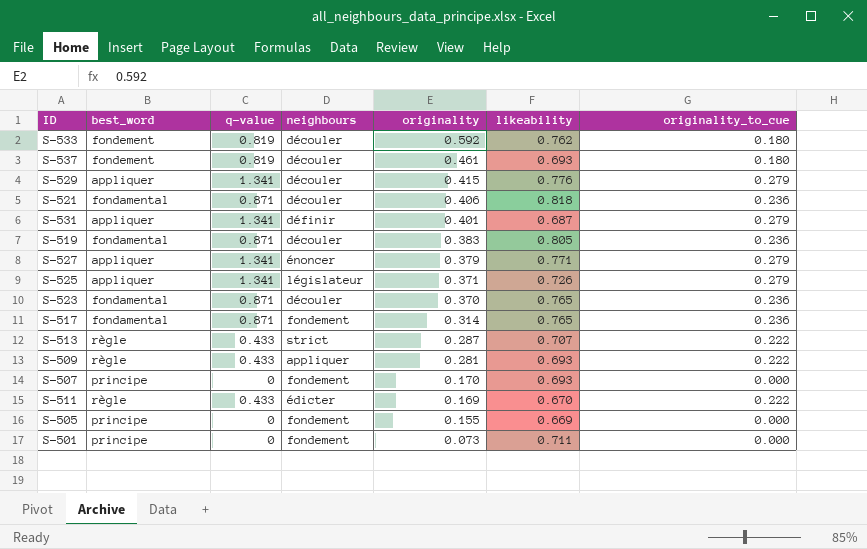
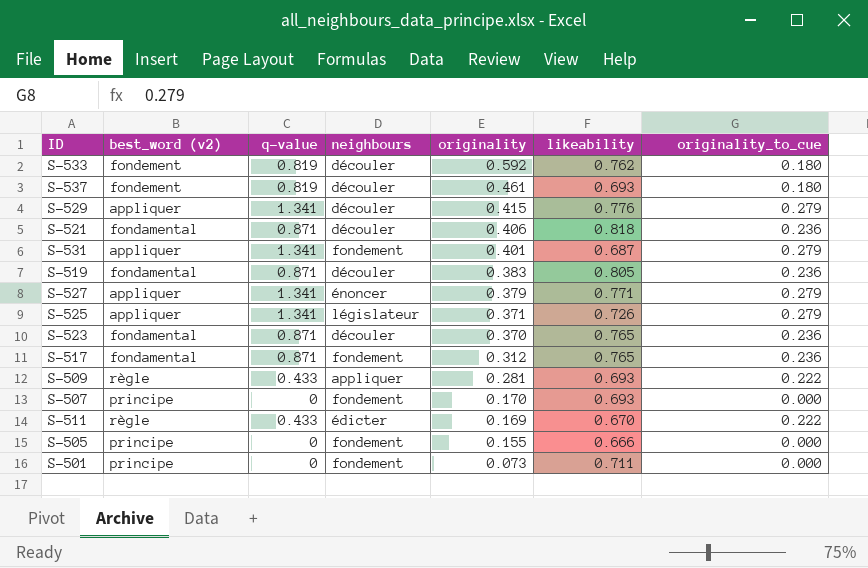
column name: best_word -> best_word (v2)
row S-513: règle | 0.433 | strict | 0.287 | 0.707 | 0.222 -> none
S-531 | neighbours: définir -> fondement
S-517 | originality: 0.314 -> 0.312
S-505 | likeability: 0.669 -> 0.666

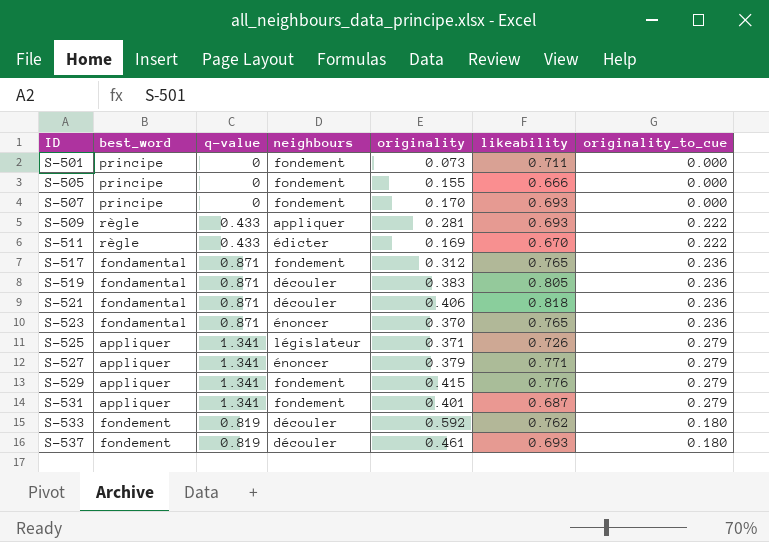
row order: originality descending -> ID ascending
column name: best_word (v2) -> best_word
S-523 | neighbours: découler -> énoncer
S-529 | neighbours: découler -> fondement

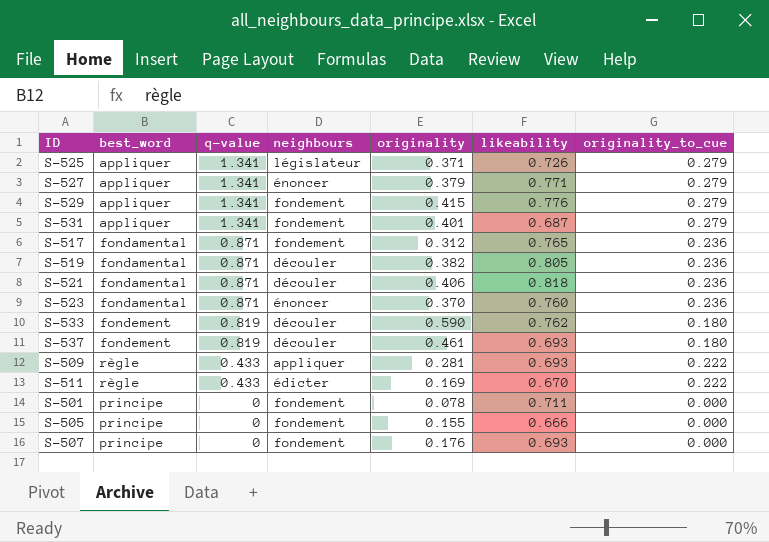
row order: ID ascending -> q-value descending
S-519 | originality: 0.383 -> 0.382
S-523 | likeability: 0.765 -> 0.760
S-533 | originality: 0.592 -> 0.590
S-501 | originality: 0.073 -> 0.078
S-507 | originality: 0.170 -> 0.176

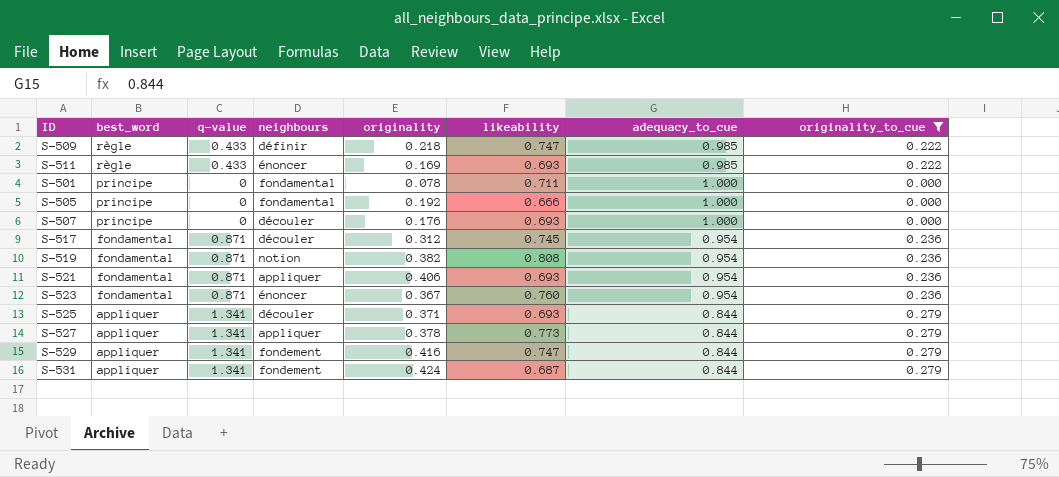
filter: none -> originality_to_cue != 0.180
row order: q-value descending -> best_word descending
column adequacy_to_cue | position: none -> 7
S-509 | neighbours: appliquer -> définir
S-509 | originality: 0.281 -> 0.218
S-509 | likeability: 0.693 -> 0.747
S-511 | neighbours: édicter -> énoncer
S-511 | likeability: 0.670 -> 0.693
S-501 | neighbours: fondement -> fondamental
S-505 | neighbours: fondement -> fondamental
S-505 | originality: 0.155 -> 0.192
S-507 | neighbours: fondement -> découler
S-517 | neighbours: fondement -> découler
S-517 | likeability: 0.765 -> 0.745
S-519 | neighbours: découler -> notion
S-519 | likeability: 0.805 -> 0.808
S-521 | neighbours: découler -> appliquer
S-521 | likeability: 0.818 -> 0.693
S-523 | originality: 0.370 -> 0.367
S-525 | neighbours: législateur -> découler
S-525 | likeability: 0.726 -> 0.693
S-527 | neighbours: énoncer -> appliquer
S-527 | originality: 0.379 -> 0.378
S-527 | likeability: 0.771 -> 0.773
S-529 | originality: 0.415 -> 0.416
S-529 | likeability: 0.776 -> 0.747
S-531 | originality: 0.401 -> 0.424

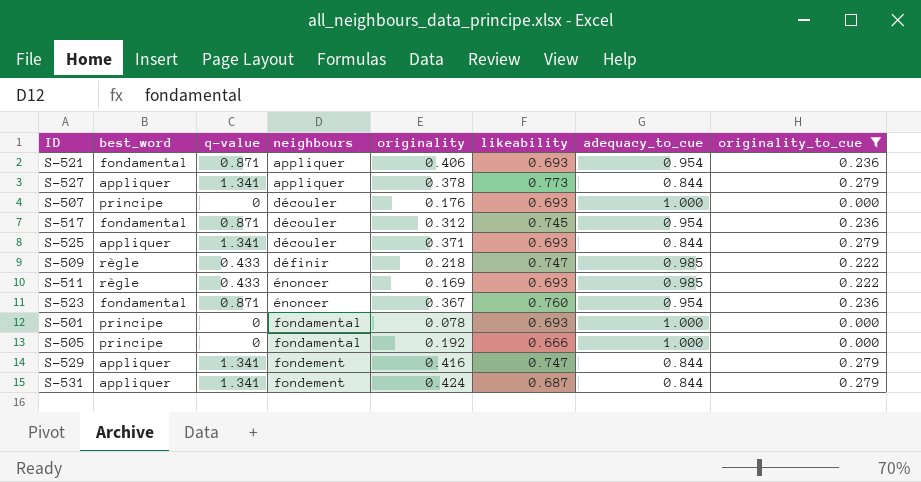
row order: best_word descending -> neighbours ascending
row S-519: fondamental | 0.871 | notion | 0.382 | 0.808 | 0.954 | 0.236 -> none
S-501 | likeability: 0.711 -> 0.693

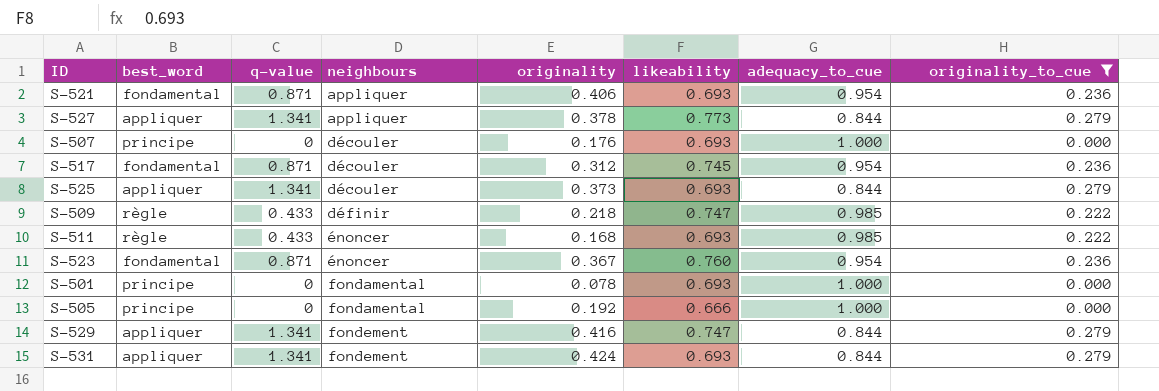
S-525 | originality: 0.371 -> 0.373
S-511 | originality: 0.169 -> 0.168
S-531 | likeability: 0.687 -> 0.693

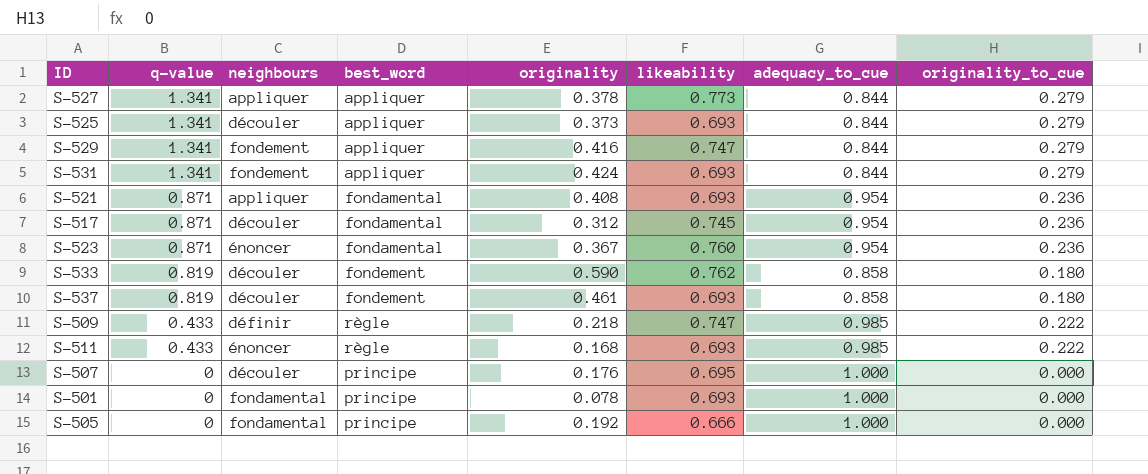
filter: originality_to_cue != 0.180 -> none
row order: neighbours ascending -> q-value descending
column best_word | position: 2 -> 4
S-521 | originality: 0.406 -> 0.408
S-507 | likeability: 0.693 -> 0.695

